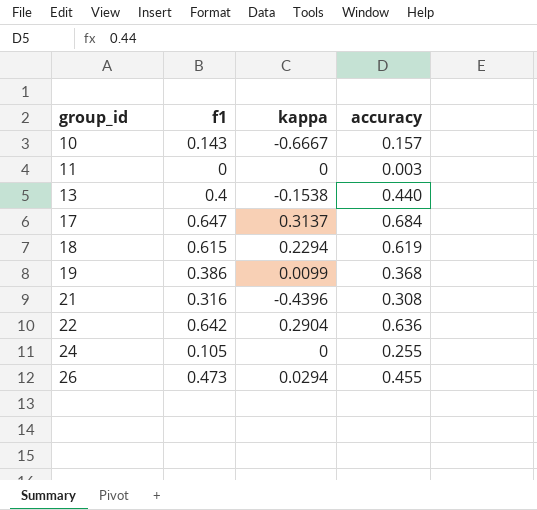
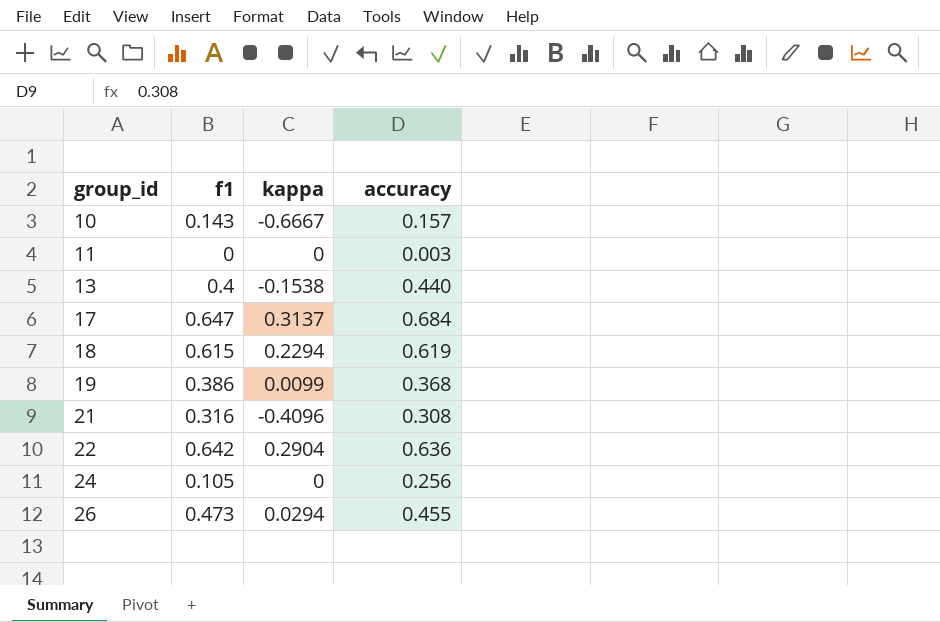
21 | kappa: -0.4396 -> -0.4096
24 | accuracy: 0.255 -> 0.256

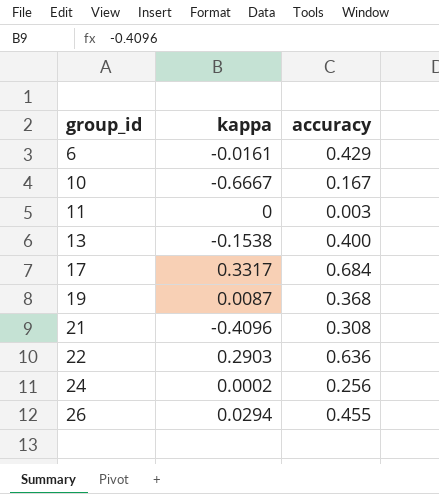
column f1 | position: 2 -> none
row 18: 0.615 | 0.2294 | 0.619 -> none
row 6: none -> -0.0161 | 0.429
10 | accuracy: 0.157 -> 0.167
13 | accuracy: 0.440 -> 0.400
17 | kappa: 0.3137 -> 0.3317
19 | kappa: 0.0099 -> 0.0087
22 | kappa: 0.2904 -> 0.2903
24 | kappa: 0 -> 0.0002

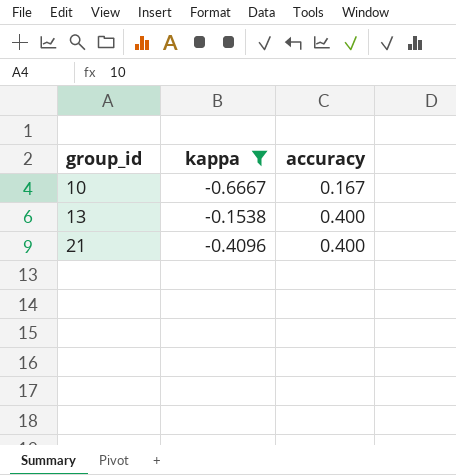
filter: none -> kappa <= -0.1538
21 | accuracy: 0.308 -> 0.400

